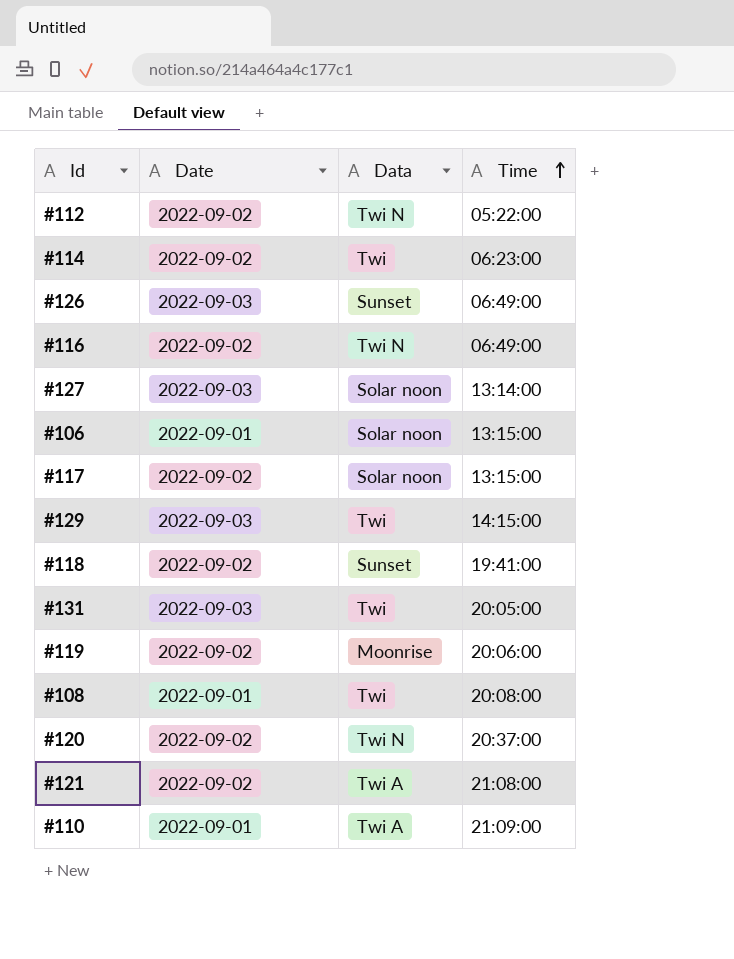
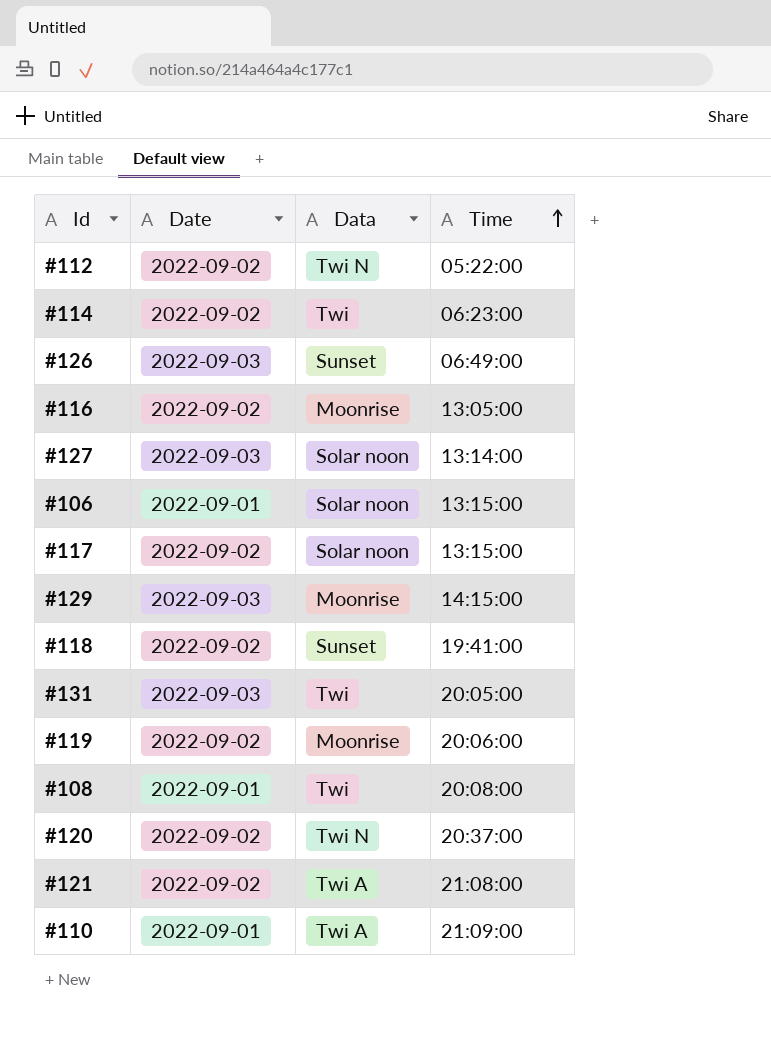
#116 | Data: Twi N -> Moonrise
#116 | Time: 06:49:00 -> 13:05:00
#129 | Data: Twi -> Moonrise

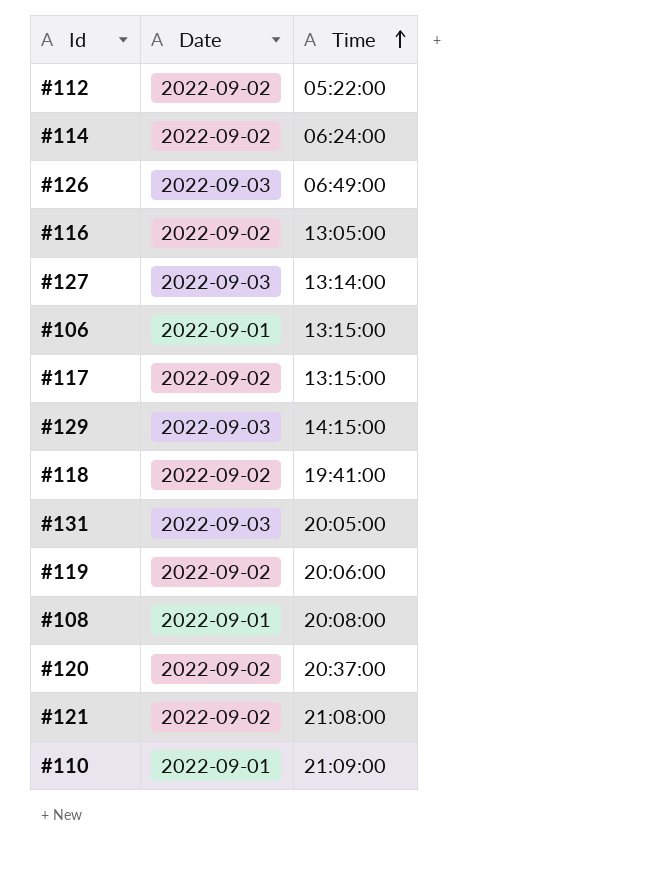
column Data | position: 3 -> none
#114 | Time: 06:23:00 -> 06:24:00

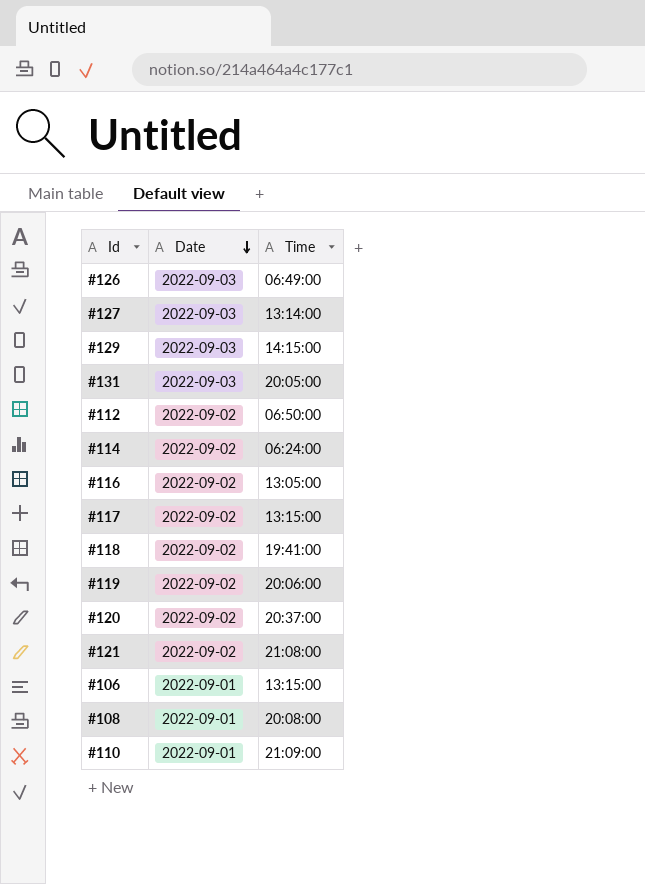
row order: Time ascending -> Date descending
#112 | Time: 05:22:00 -> 06:50:00

